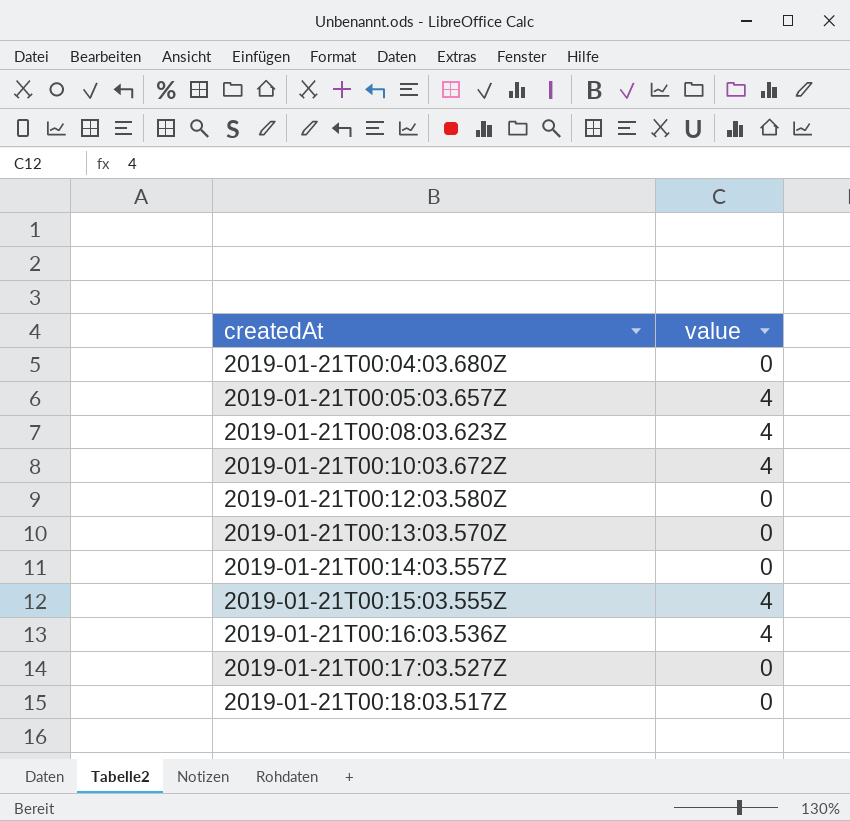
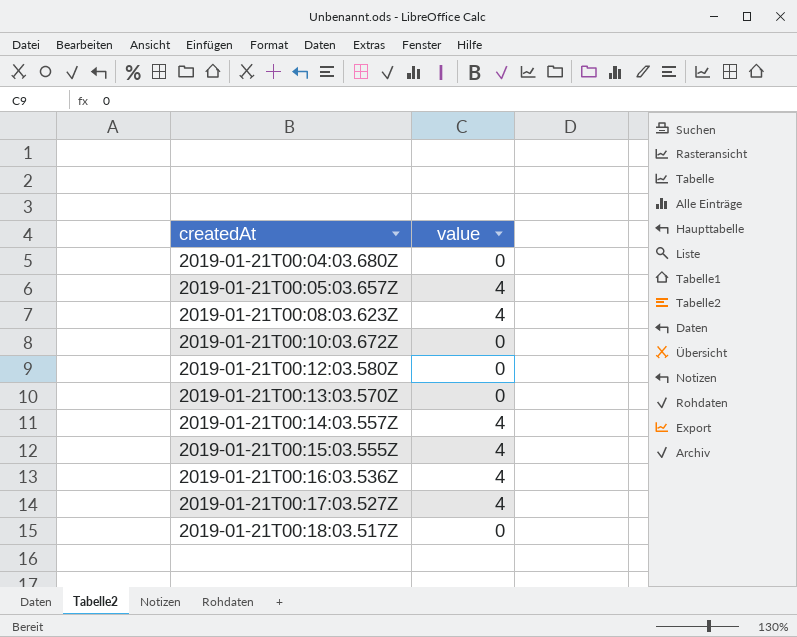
2019-01-21T00:10:03.672Z | value: 4 -> 0
2019-01-21T00:14:03.557Z | value: 0 -> 4
2019-01-21T00:17:03.527Z | value: 0 -> 4

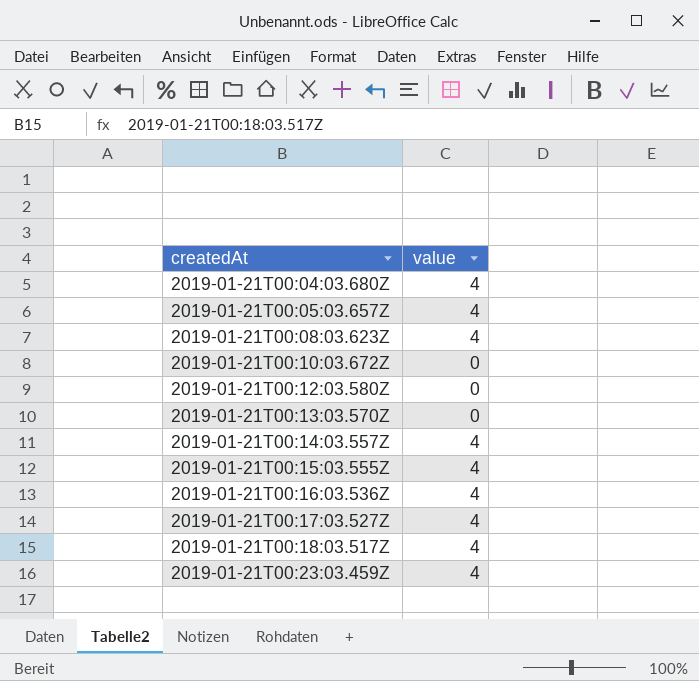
2019-01-21T00:04:03.680Z | value: 0 -> 4
2019-01-21T00:18:03.517Z | value: 0 -> 4
row 2019-01-21T00:23:03.459Z: none -> 4

